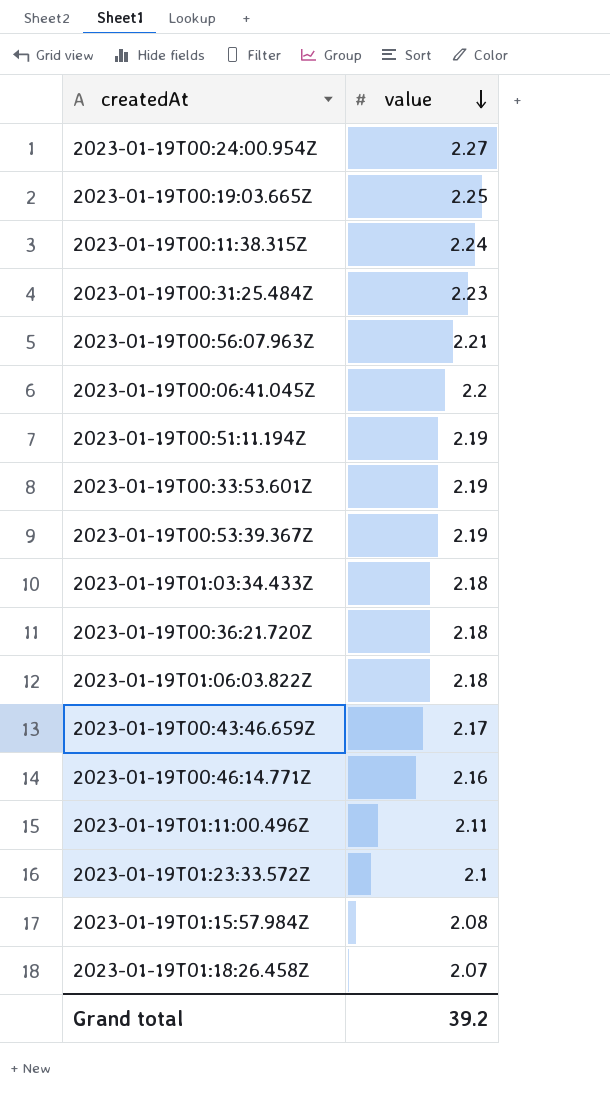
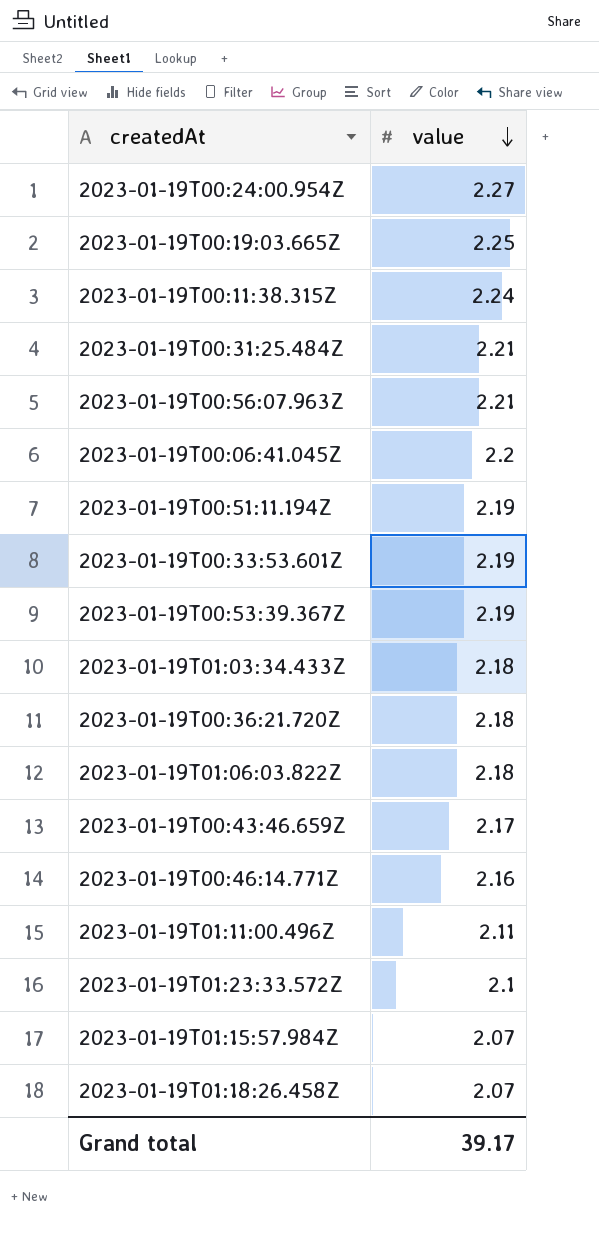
2023-01-19T00:31:25.484Z | value: 2.23 -> 2.21
2023-01-19T01:15:57.984Z | value: 2.08 -> 2.07
Grand total | value: 39.2 -> 39.17

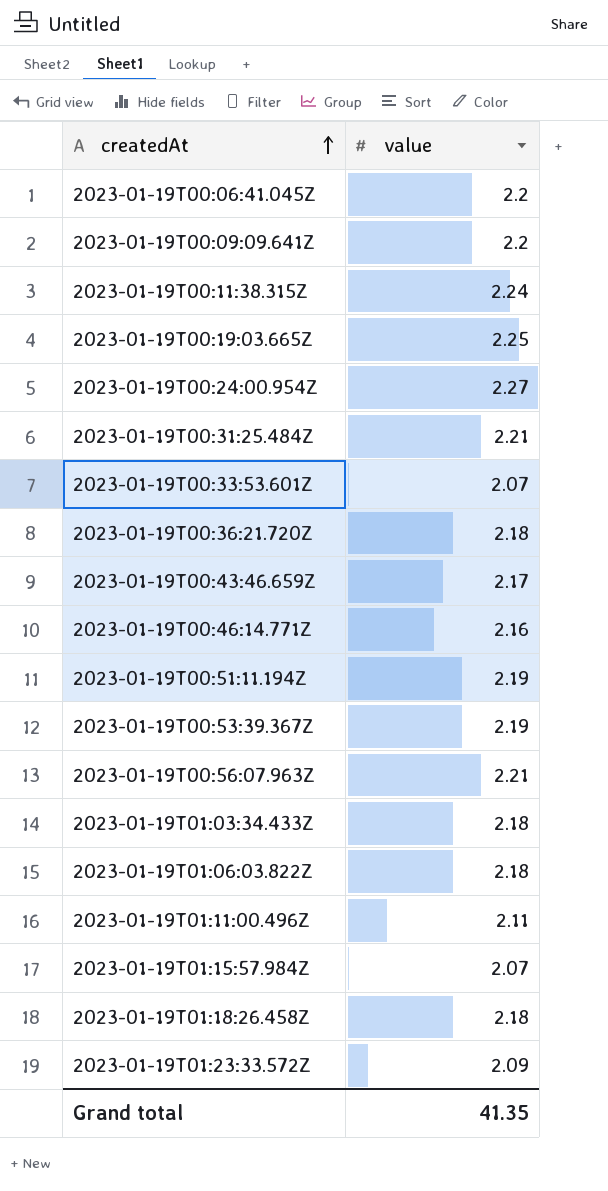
row order: value descending -> createdAt ascending
row 2023-01-19T00:09:09.641Z: none -> 2.2
2023-01-19T00:33:53.601Z | value: 2.19 -> 2.07
2023-01-19T01:18:26.458Z | value: 2.07 -> 2.18
2023-01-19T01:23:33.572Z | value: 2.1 -> 2.09
Grand total | value: 39.17 -> 41.35

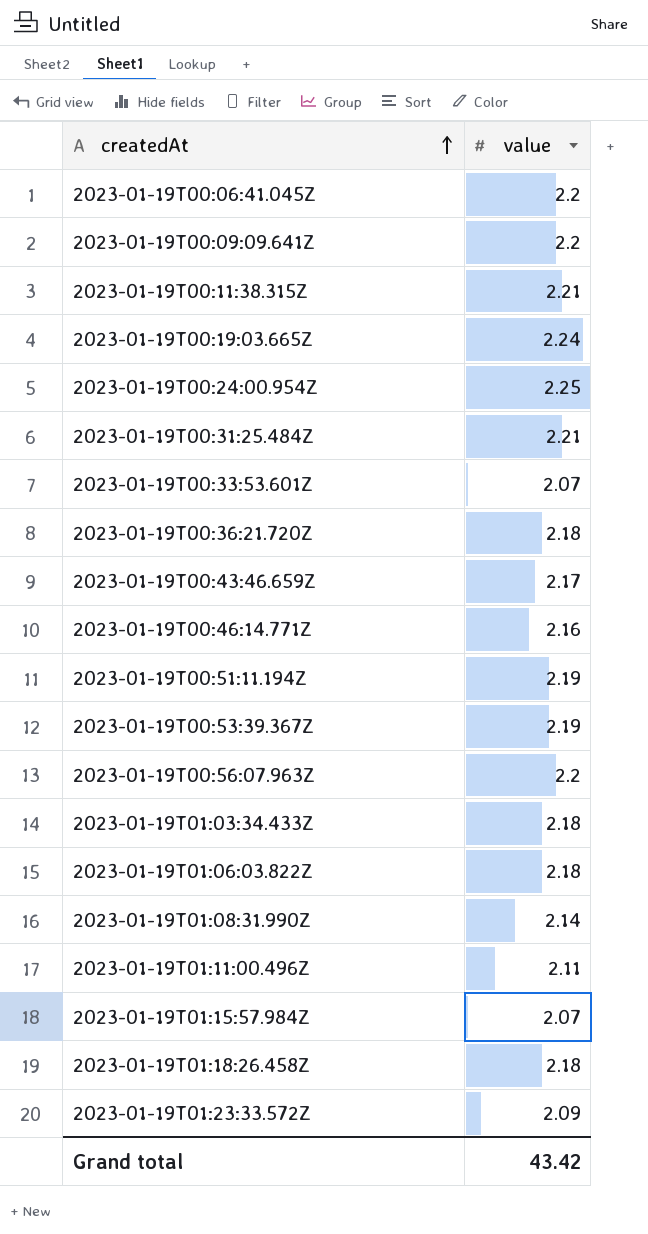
2023-01-19T00:11:38.315Z | value: 2.24 -> 2.21
2023-01-19T00:19:03.665Z | value: 2.25 -> 2.24
2023-01-19T00:24:00.954Z | value: 2.27 -> 2.25
2023-01-19T00:56:07.963Z | value: 2.21 -> 2.2
row 2023-01-19T01:08:31.990Z: none -> 2.14
Grand total | value: 41.35 -> 43.42

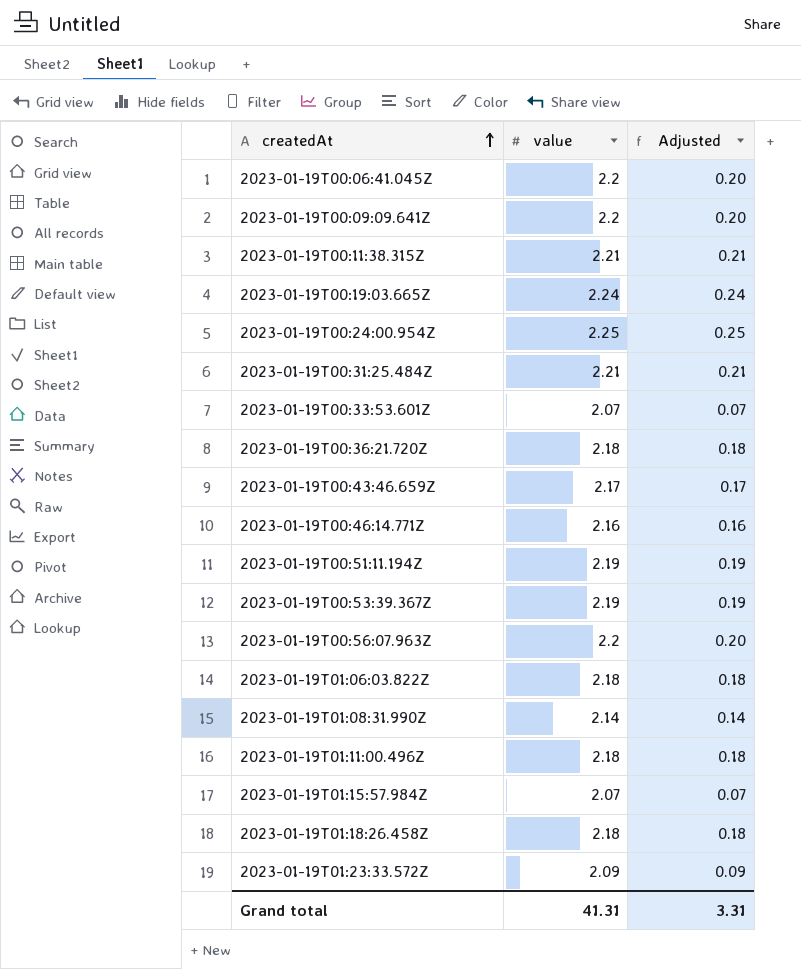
column Adjusted | formula: none -> [value] - 2
row 2023-01-19T01:03:34.433Z: 2.18 -> none
2023-01-19T01:11:00.496Z | value: 2.11 -> 2.18
Grand total | value: 43.42 -> 41.31

